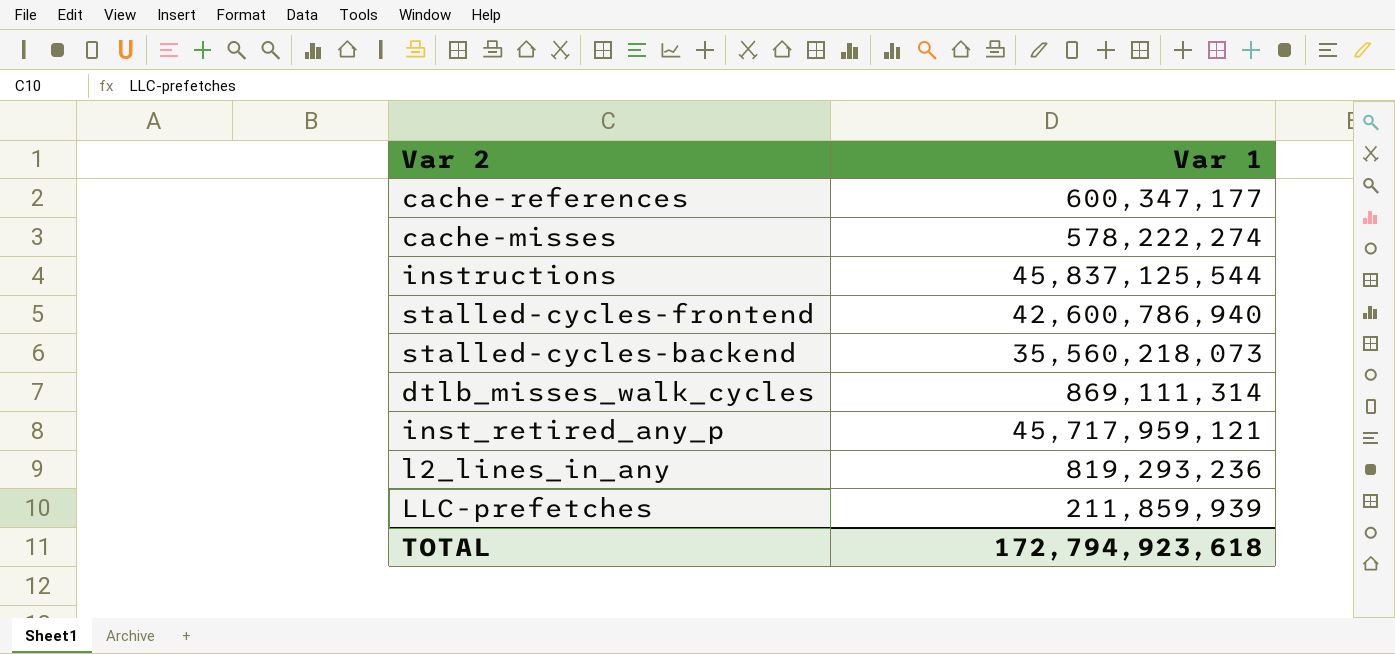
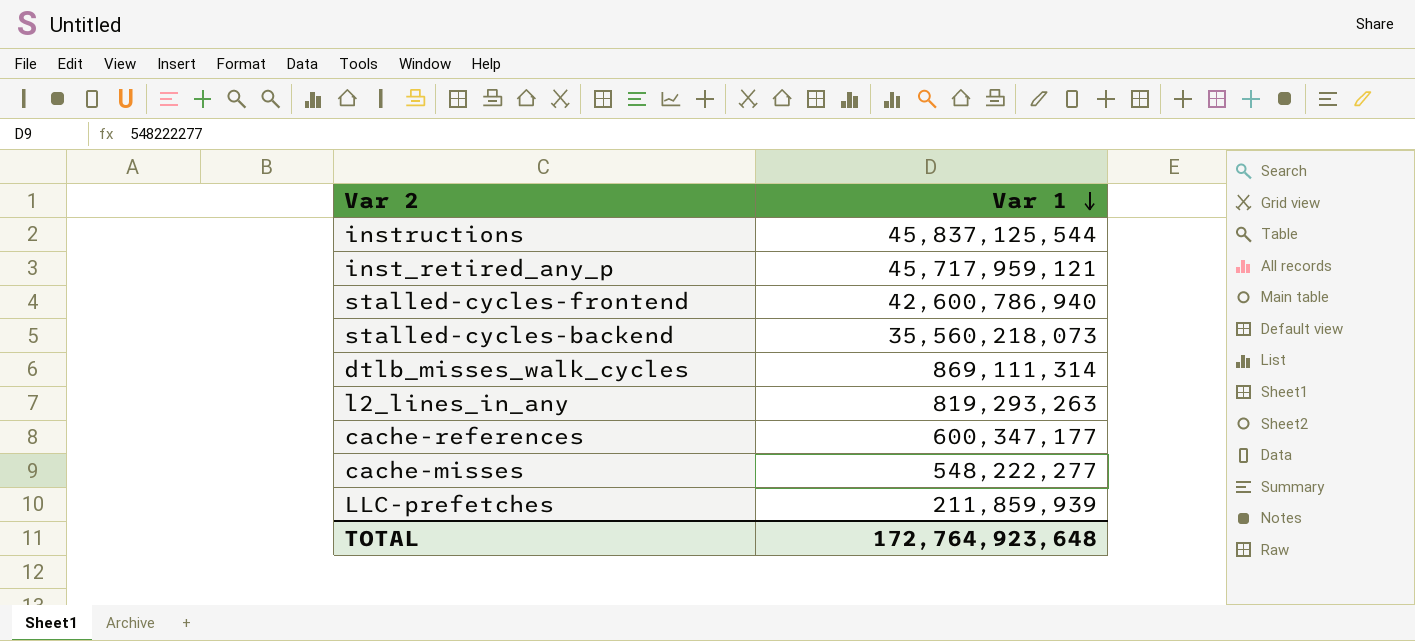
row order: none -> Var 1 descending
l2_lines_in_any | Var 1: 819,293,236 -> 819,293,263
cache-misses | Var 1: 578,222,274 -> 548,222,277
TOTAL | Var 1: 172,794,923,618 -> 172,764,923,648

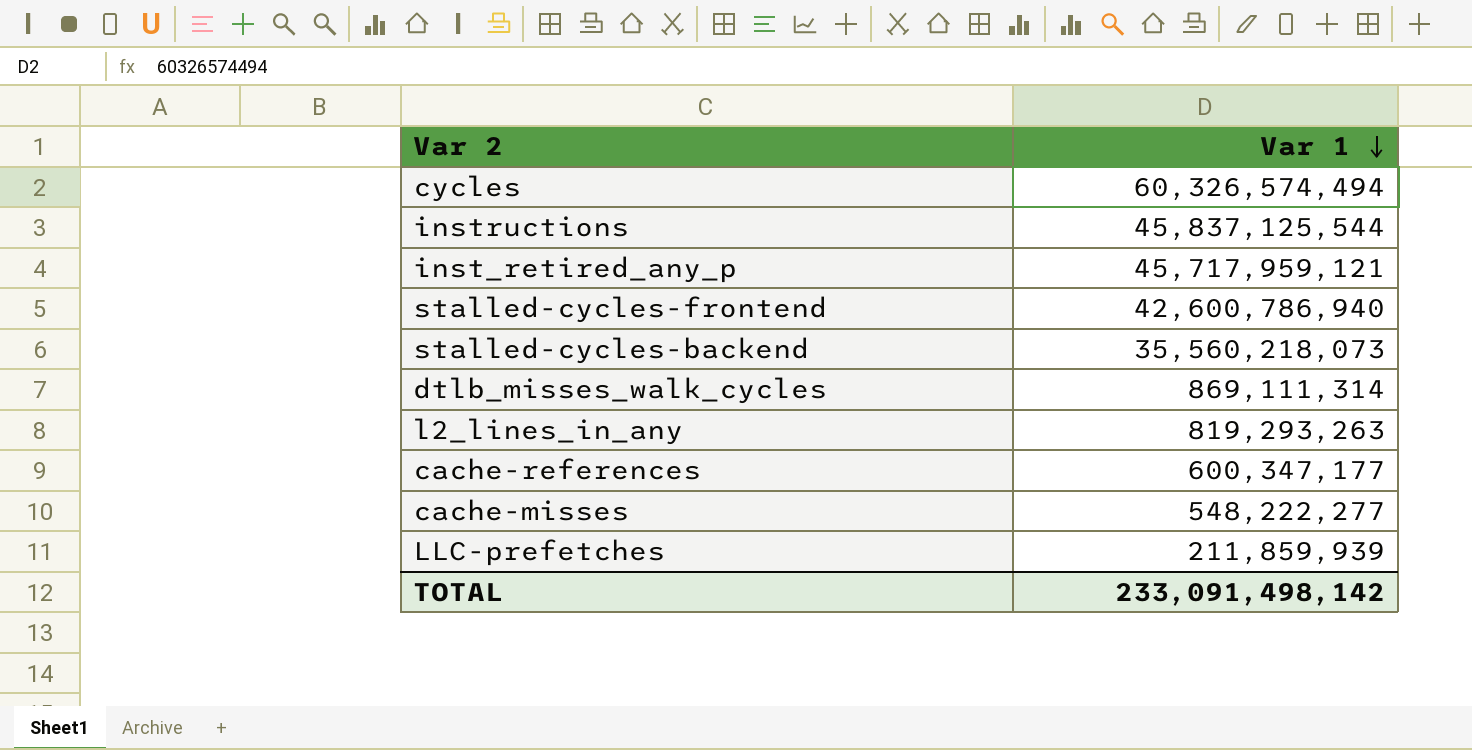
row cycles: none -> 60,326,574,494
TOTAL | Var 1: 172,764,923,648 -> 233,091,498,142

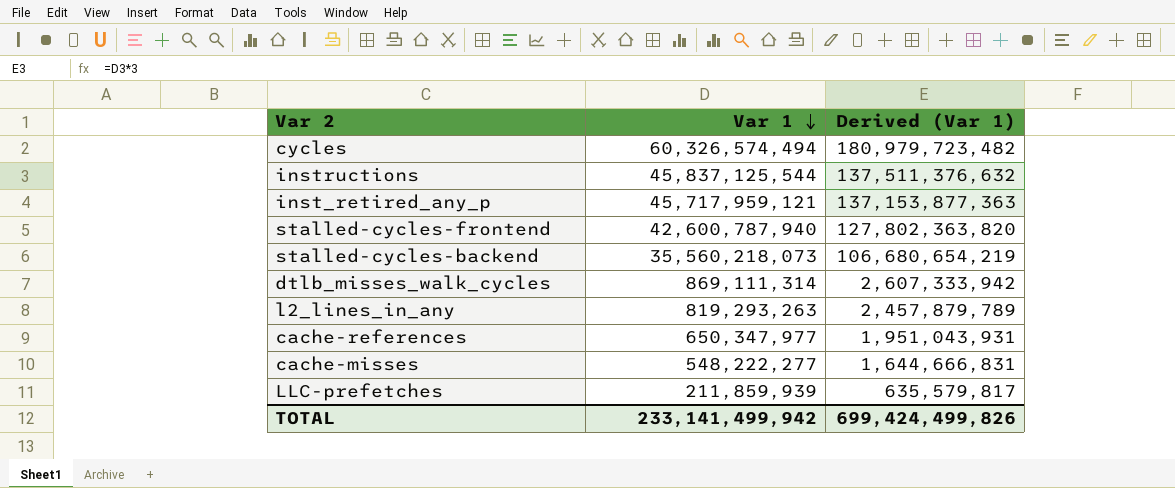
column Derived (Var 1) | formula: none -> [Var 1] * 3
stalled-cycles-frontend | Var 1: 42,600,786,940 -> 42,600,787,940
cache-references | Var 1: 600,347,177 -> 650,347,977
TOTAL | Var 1: 233,091,498,142 -> 233,141,499,942

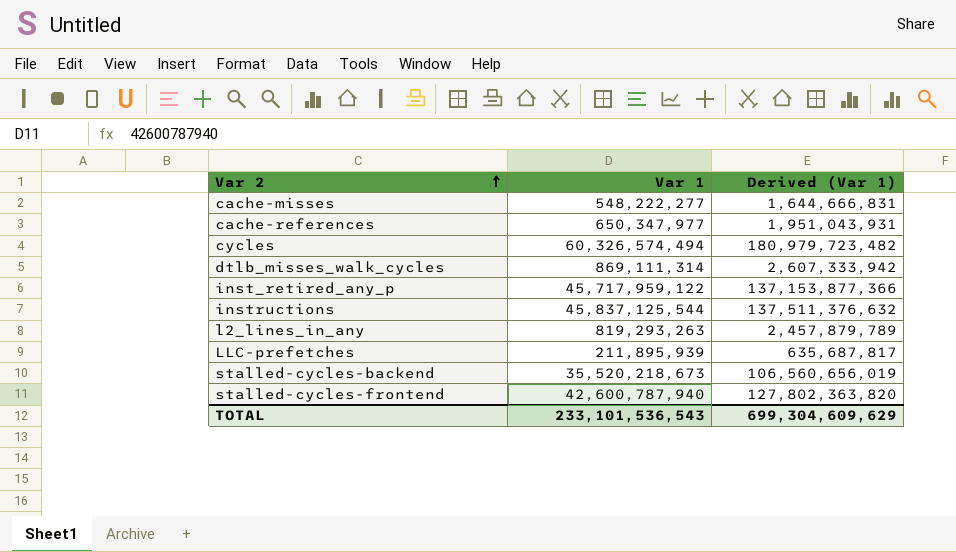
row order: Var 1 descending -> Var 2 ascending
inst_retired_any_p | Var 1: 45,717,959,121 -> 45,717,959,122
inst_retired_any_p | Derived (Var 1): 137,153,877,363 -> 137,153,877,366
LLC-prefetches | Var 1: 211,859,939 -> 211,895,939
LLC-prefetches | Derived (Var 1): 635,579,817 -> 635,687,817
stalled-cycles-backend | Var 1: 35,560,218,073 -> 35,520,218,673
stalled-cycles-backend | Derived (Var 1): 106,680,654,219 -> 106,560,656,019
TOTAL | Var 1: 233,141,499,942 -> 233,101,536,543
TOTAL | Derived (Var 1): 699,424,499,826 -> 699,304,609,629

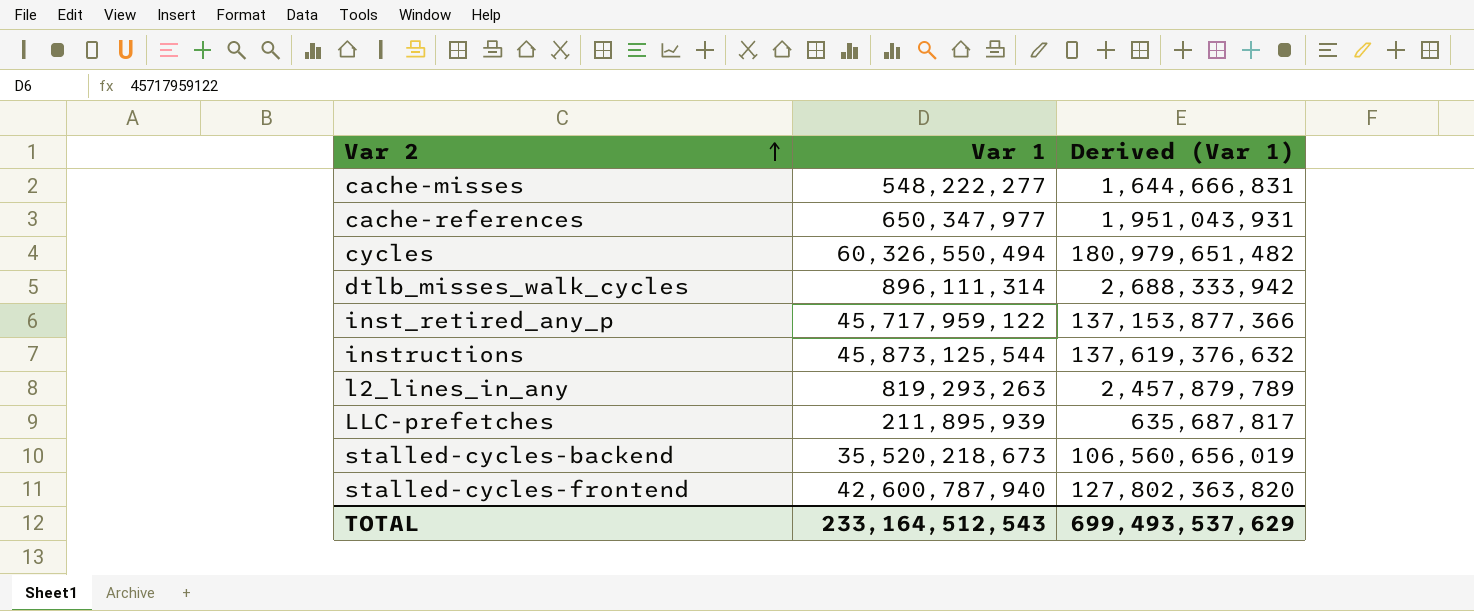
cycles | Var 1: 60,326,574,494 -> 60,326,550,494
cycles | Derived (Var 1): 180,979,723,482 -> 180,979,651,482
dtlb_misses_walk_cycles | Var 1: 869,111,314 -> 896,111,314
dtlb_misses_walk_cycles | Derived (Var 1): 2,607,333,942 -> 2,688,333,942
instructions | Var 1: 45,837,125,544 -> 45,873,125,544
instructions | Derived (Var 1): 137,511,376,632 -> 137,619,376,632
TOTAL | Var 1: 233,101,536,543 -> 233,164,512,543
TOTAL | Derived (Var 1): 699,304,609,629 -> 699,493,537,629

